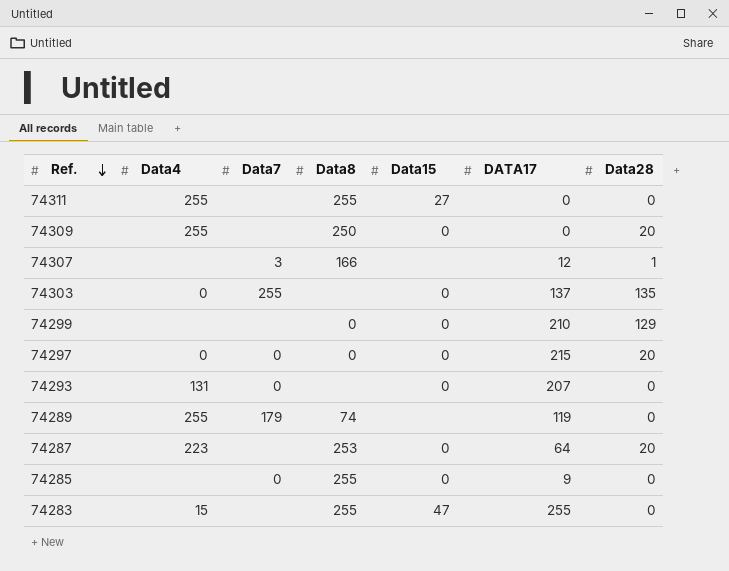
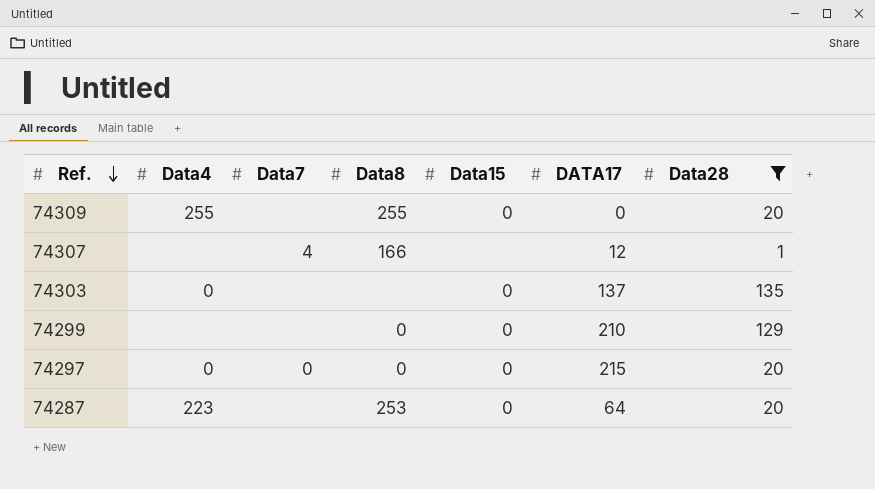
filter: none -> Data28 != 0
74309 | Data8: 250 -> 255
74307 | Data7: 3 -> 4
74303 | Data7: 255 -> none

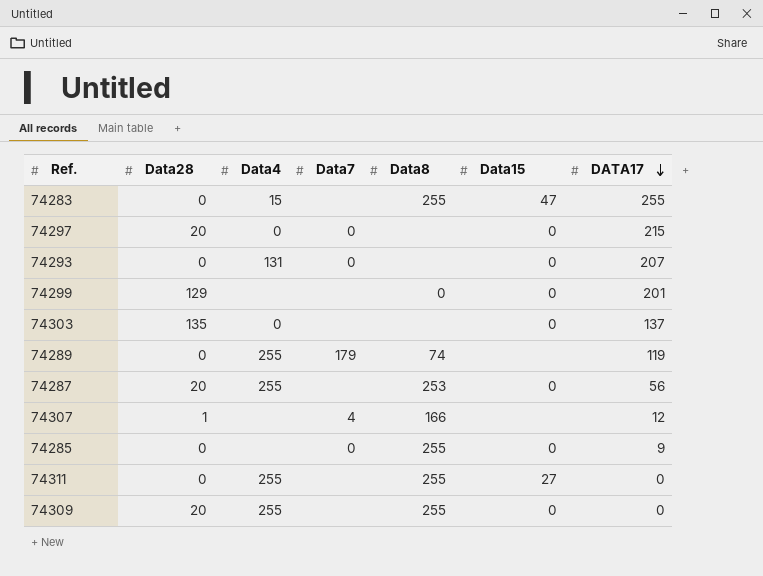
filter: Data28 != 0 -> none
row order: Ref. descending -> DATA17 descending
column Data28 | position: 7 -> 2
74297 | Data8: 0 -> none
74299 | DATA17: 210 -> 201
74287 | Data4: 223 -> 255
74287 | DATA17: 64 -> 56

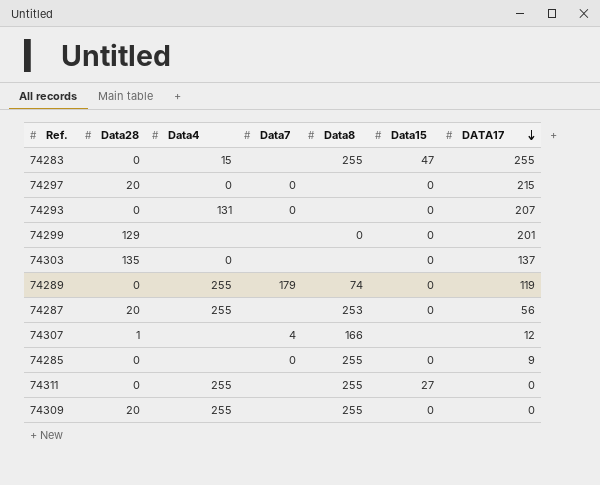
74289 | Data15: none -> 0

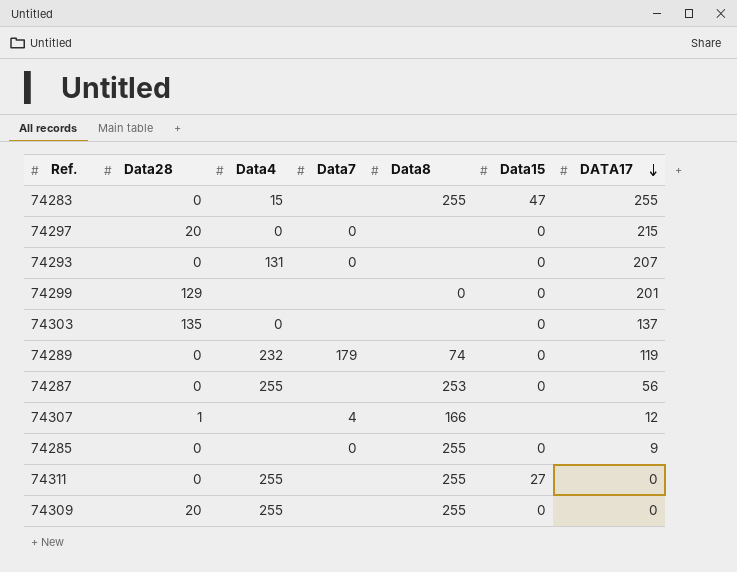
74289 | Data4: 255 -> 232
74287 | Data28: 20 -> 0

